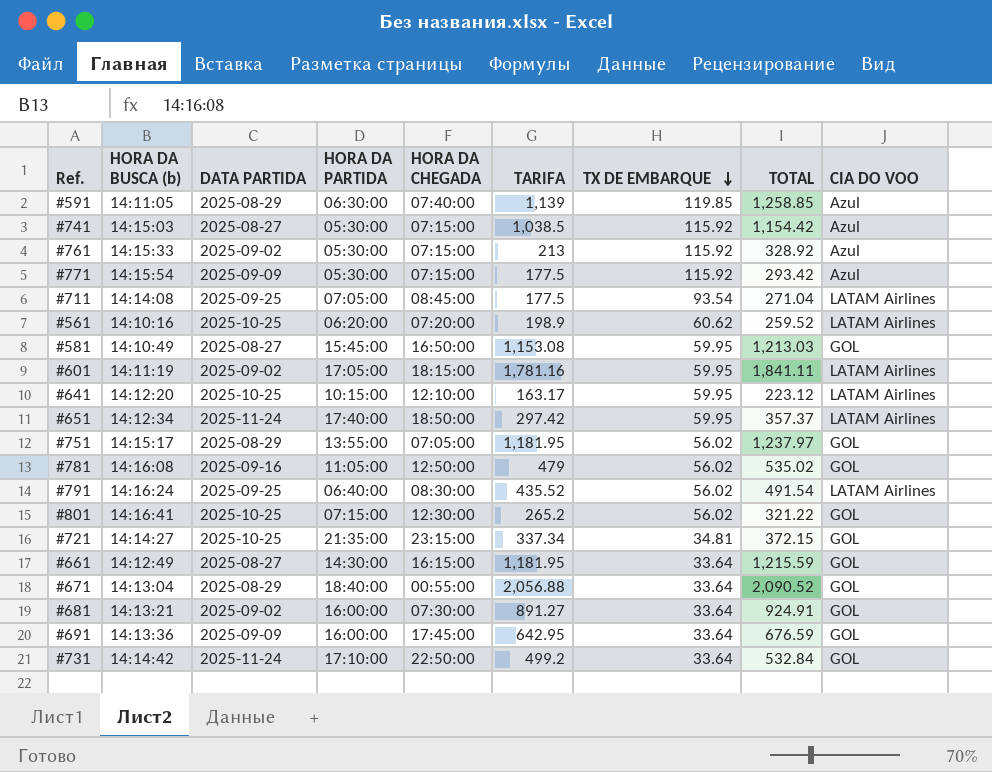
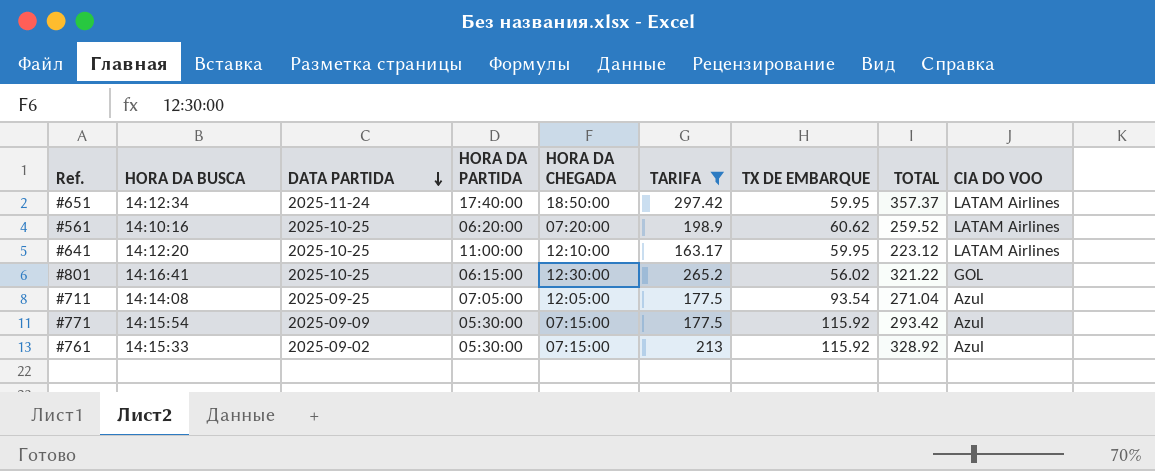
filter: none -> TARIFA <= 297.42
row order: TX DE EMBARQUE descending -> DATA PARTIDA descending
column name: HORA DA BUSCA (b) -> HORA DA BUSCA
#641 | HORA DA PARTIDA: 10:15:00 -> 11:00:00
#801 | HORA DA PARTIDA: 07:15:00 -> 06:15:00
#711 | HORA DA CHEGADA: 08:45:00 -> 12:05:00
#711 | CIA DO VOO: LATAM Airlines -> Azul

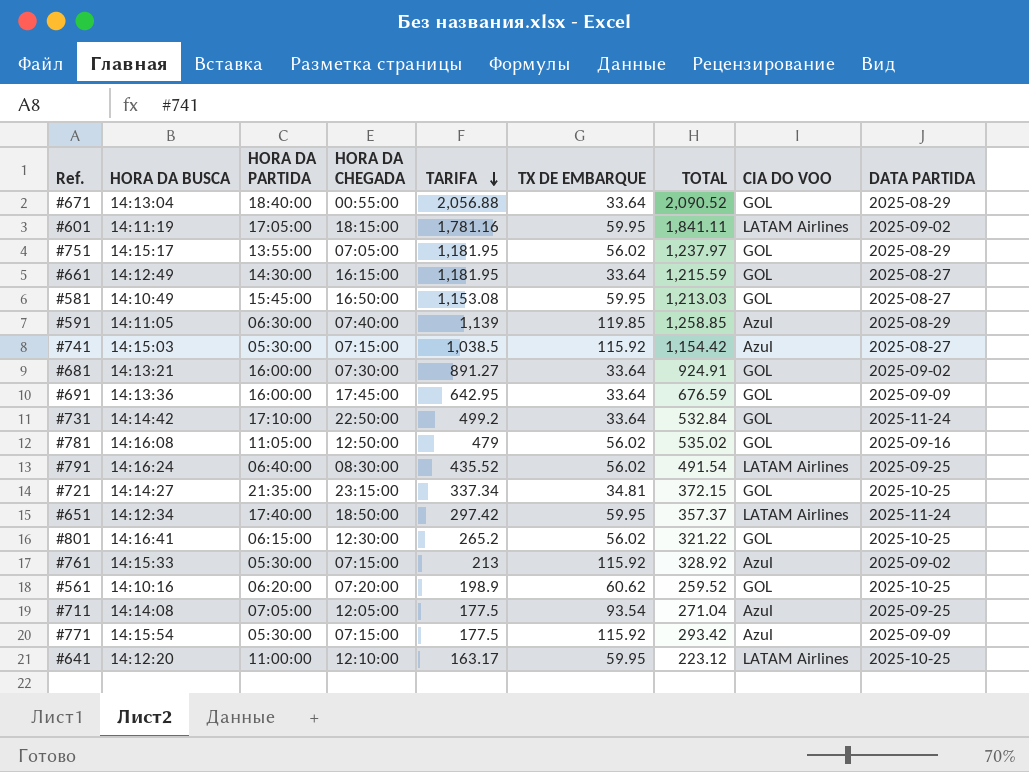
filter: TARIFA <= 297.42 -> none
row order: DATA PARTIDA descending -> TARIFA descending
column DATA PARTIDA | position: 3 -> 9
#561 | CIA DO VOO: LATAM Airlines -> GOL

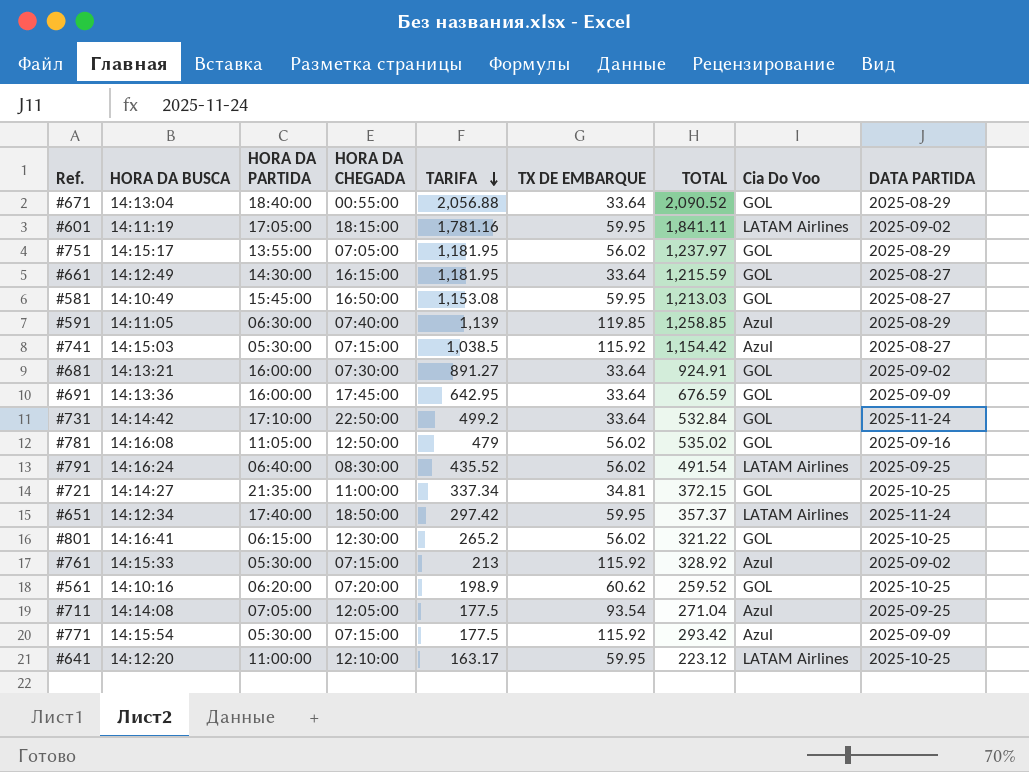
column name: CIA DO VOO -> Cia Do Voo
#721 | HORA DA CHEGADA: 23:15:00 -> 11:00:00

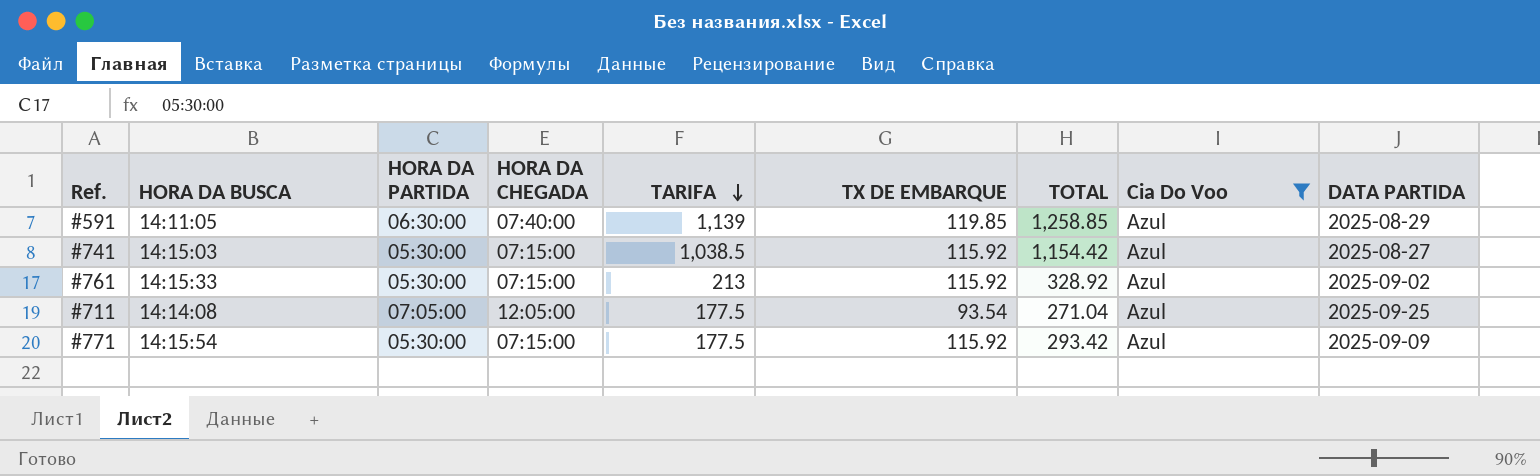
filter: none -> Cia Do Voo = Azul

